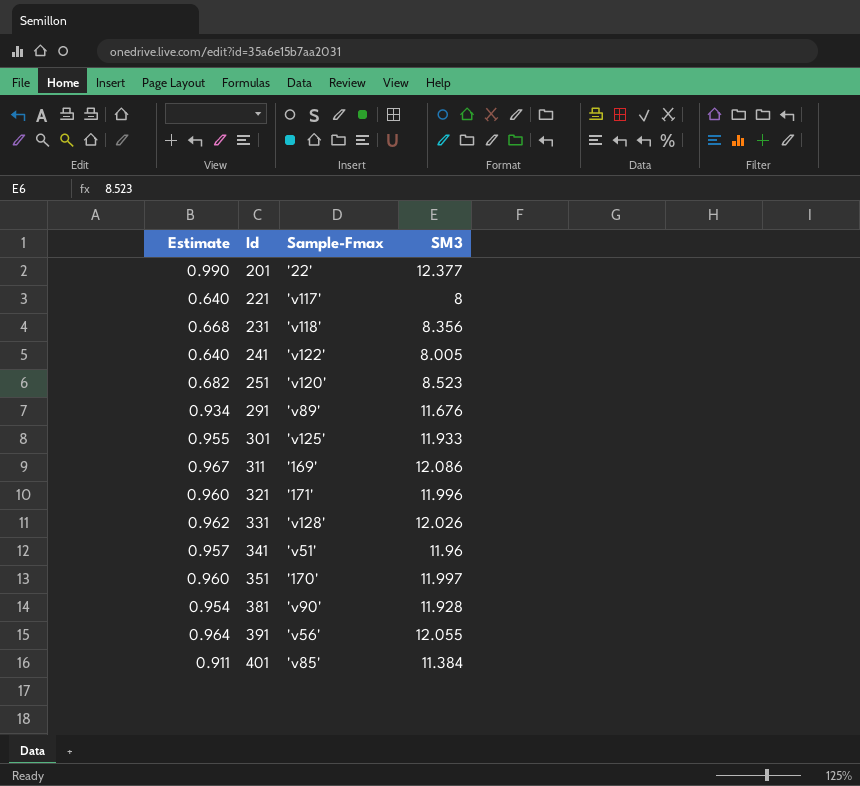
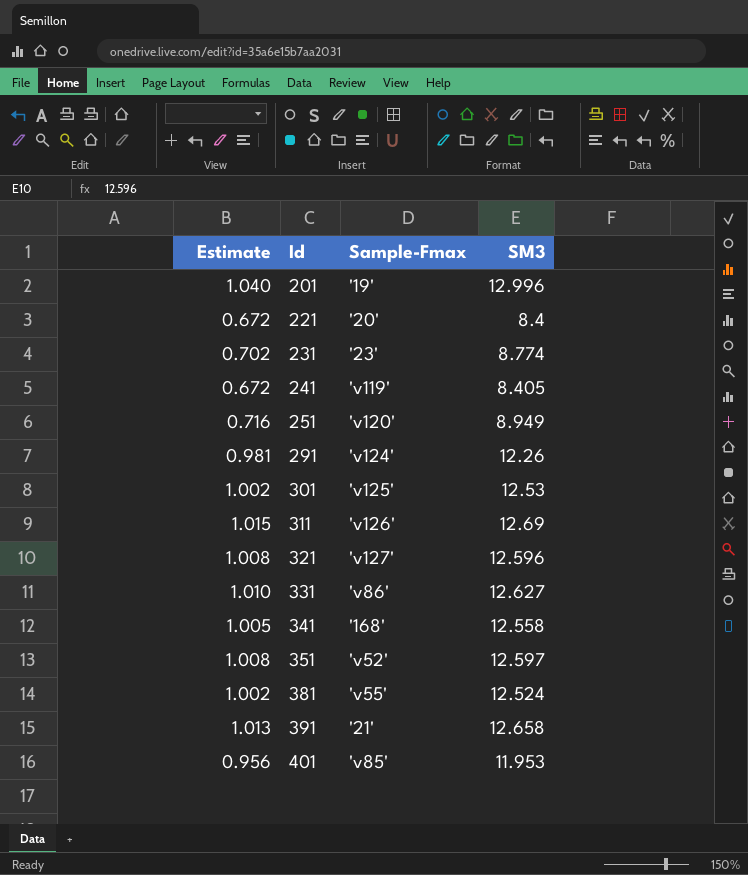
201 | Estimate: 0.990 -> 1.040
201 | Sample-Fmax: '22' -> '19'
201 | SM3: 12.377 -> 12.996
221 | Estimate: 0.640 -> 0.672
221 | Sample-Fmax: 'v117' -> '20'
221 | SM3: 8 -> 8.4
231 | Estimate: 0.668 -> 0.702
231 | Sample-Fmax: 'v118' -> '23'
231 | SM3: 8.356 -> 8.774
241 | Estimate: 0.640 -> 0.672
241 | Sample-Fmax: 'v122' -> 'v119'
241 | SM3: 8.005 -> 8.405
251 | Estimate: 0.682 -> 0.716
251 | SM3: 8.523 -> 8.949
291 | Estimate: 0.934 -> 0.981
291 | Sample-Fmax: 'v89' -> 'v124'
291 | SM3: 11.676 -> 12.26
301 | Estimate: 0.955 -> 1.002
301 | SM3: 11.933 -> 12.53
311 | Estimate: 0.967 -> 1.015
311 | Sample-Fmax: '169' -> 'v126'
311 | SM3: 12.086 -> 12.69
321 | Estimate: 0.960 -> 1.008
321 | Sample-Fmax: '171' -> 'v127'
321 | SM3: 11.996 -> 12.596
331 | Estimate: 0.962 -> 1.010
331 | Sample-Fmax: 'v128' -> 'v86'
331 | SM3: 12.026 -> 12.627
341 | Estimate: 0.957 -> 1.005
341 | Sample-Fmax: 'v51' -> '168'
341 | SM3: 11.96 -> 12.558
351 | Estimate: 0.960 -> 1.008
351 | Sample-Fmax: '170' -> 'v52'
351 | SM3: 11.997 -> 12.597
381 | Estimate: 0.954 -> 1.002
381 | Sample-Fmax: 'v90' -> 'v55'
381 | SM3: 11.928 -> 12.524
391 | Estimate: 0.964 -> 1.013
391 | Sample-Fmax: 'v56' -> '21'
391 | SM3: 12.055 -> 12.658
401 | Estimate: 0.911 -> 0.956
401 | SM3: 11.384 -> 11.953

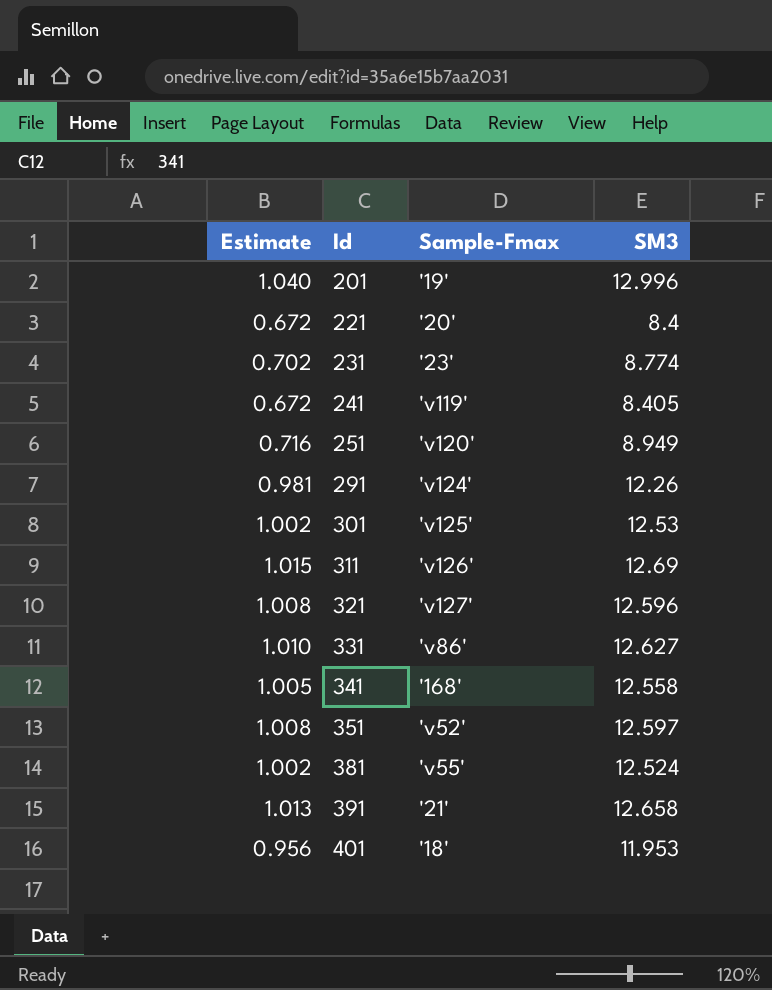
401 | Sample-Fmax: 'v85' -> '18'

